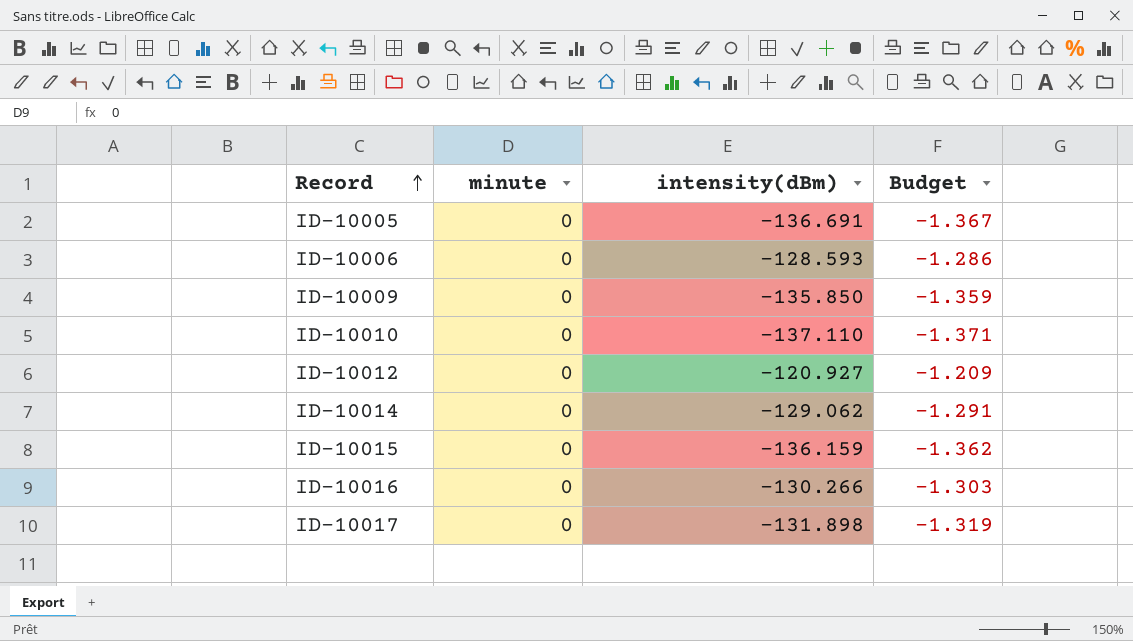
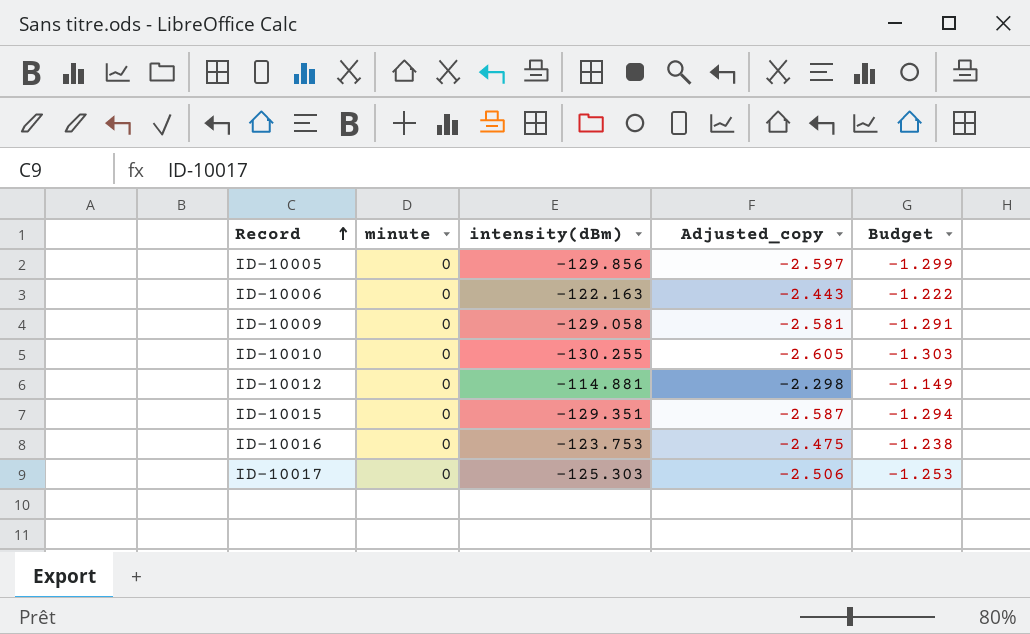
column Adjusted_copy | formula: none -> [intensity(dBm)] * 0.02
row ID-10014: 0 | -129.062 | -1.291 -> none
ID-10005 | intensity(dBm): -136.691 -> -129.856
ID-10005 | Budget: -1.367 -> -1.299
ID-10006 | intensity(dBm): -128.593 -> -122.163
ID-10006 | Budget: -1.286 -> -1.222
ID-10009 | intensity(dBm): -135.850 -> -129.058
ID-10009 | Budget: -1.359 -> -1.291
ID-10010 | intensity(dBm): -137.110 -> -130.255
ID-10010 | Budget: -1.371 -> -1.303
ID-10012 | intensity(dBm): -120.927 -> -114.881
ID-10012 | Budget: -1.209 -> -1.149
ID-10015 | intensity(dBm): -136.159 -> -129.351
ID-10015 | Budget: -1.362 -> -1.294
ID-10016 | intensity(dBm): -130.266 -> -123.753
ID-10016 | Budget: -1.303 -> -1.238
ID-10017 | intensity(dBm): -131.898 -> -125.303
ID-10017 | Budget: -1.319 -> -1.253

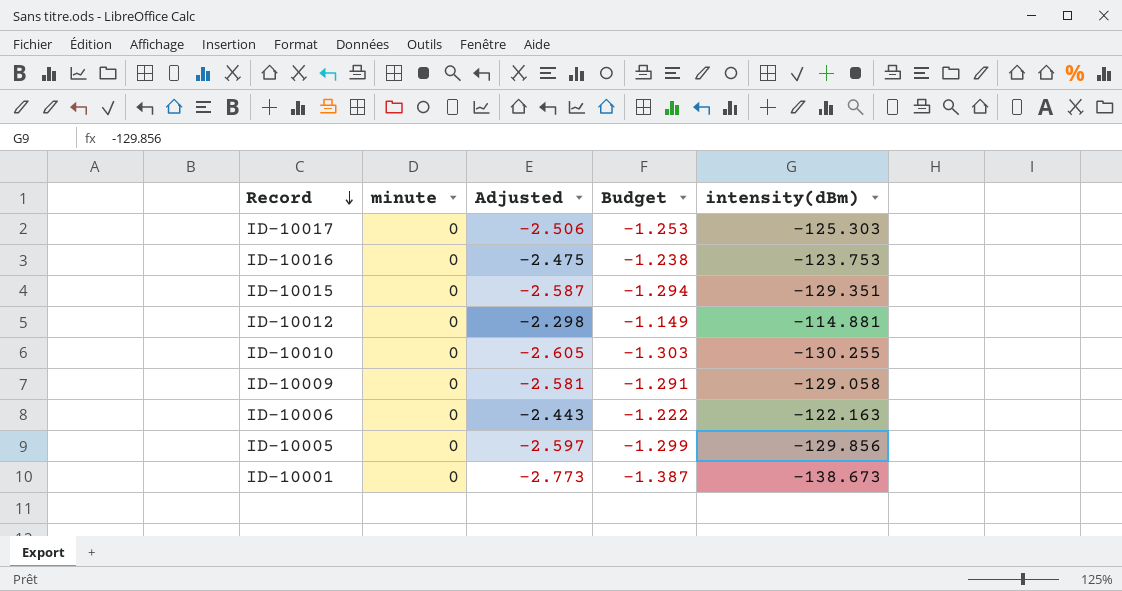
row order: Record ascending -> Record descending
column name: Adjusted_copy -> Adjusted
column intensity(dBm) | position: 3 -> 5
row ID-10001: none -> 0 | -2.773 | -1.387 | -138.673

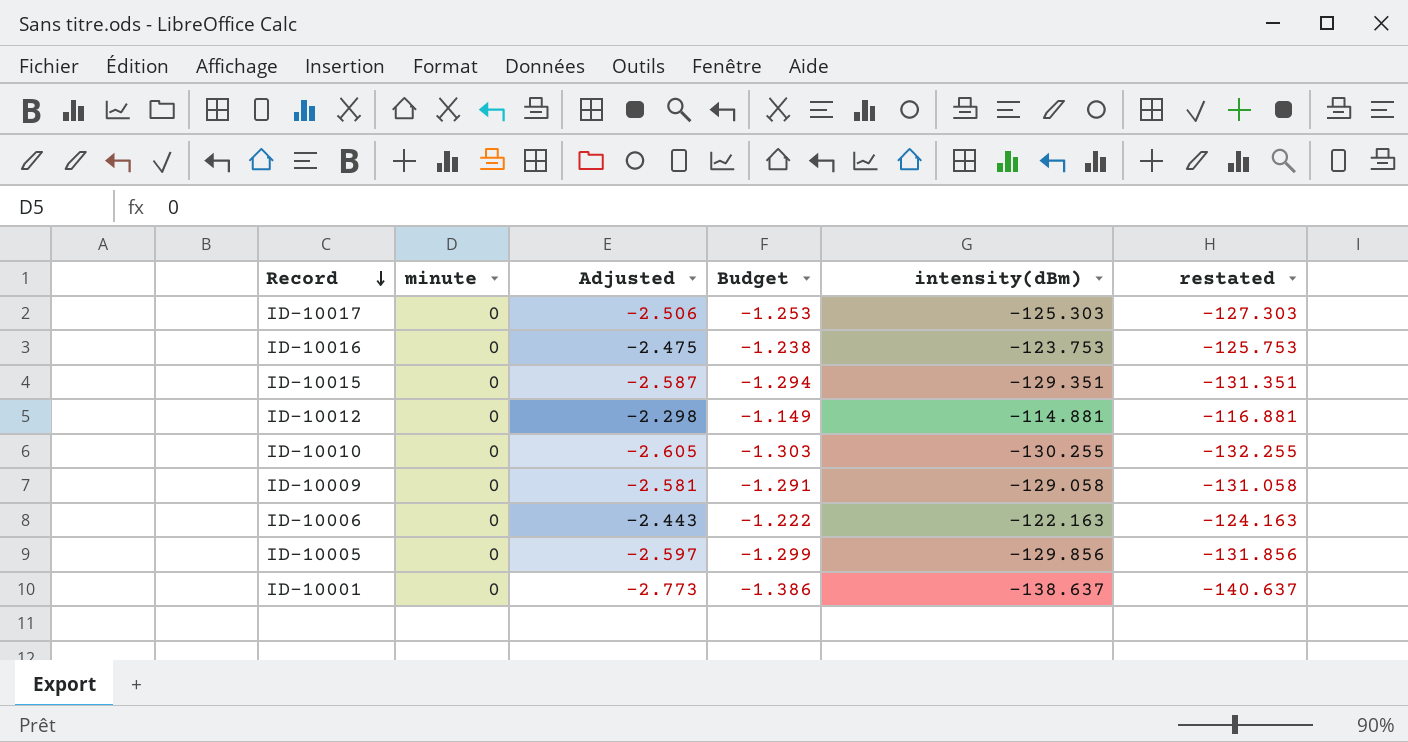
column restated | formula: none -> [intensity(dBm)] - 2
ID-10001 | Budget: -1.387 -> -1.386
ID-10001 | intensity(dBm): -138.673 -> -138.637

